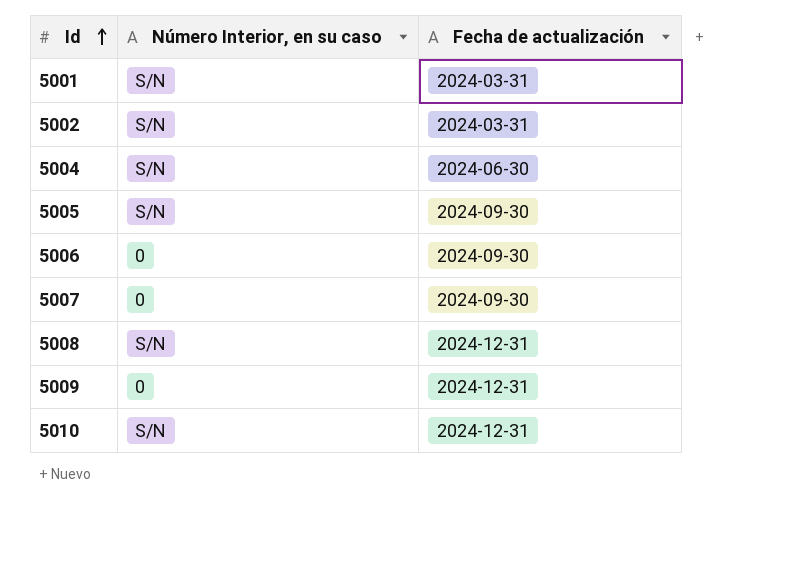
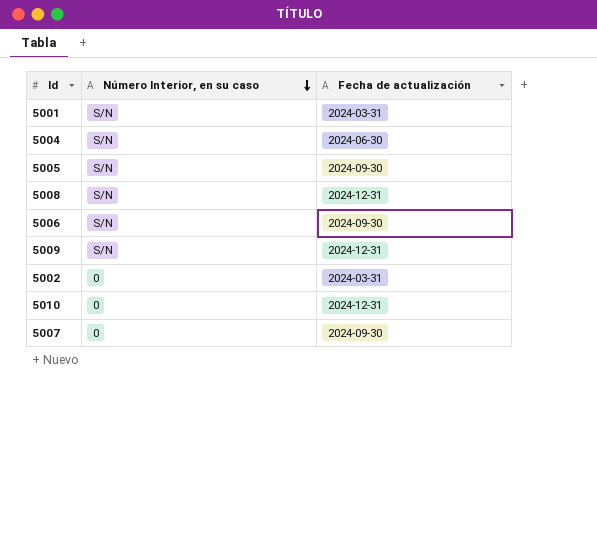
row order: Id ascending -> Número Interior, en su caso descending
5006 | Número Interior, en su caso: 0 -> S/N
5009 | Número Interior, en su caso: 0 -> S/N
5002 | Número Interior, en su caso: S/N -> 0
5010 | Número Interior, en su caso: S/N -> 0

